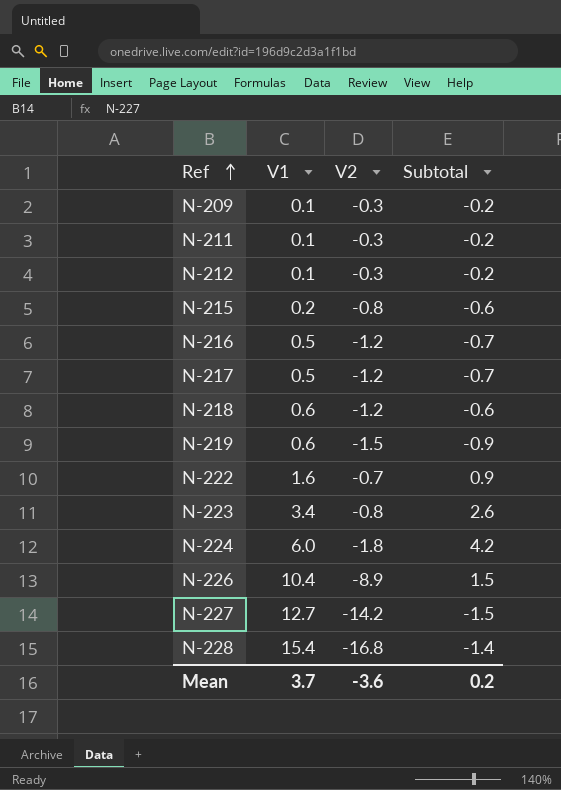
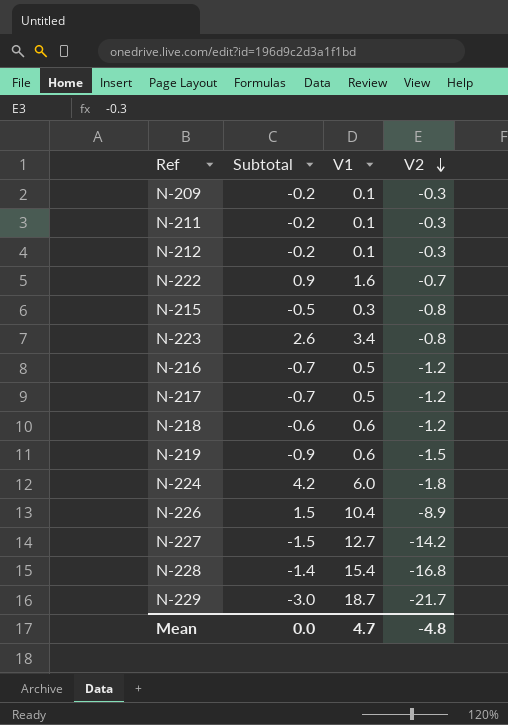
row order: Ref ascending -> V2 descending
column Subtotal | position: 4 -> 2
N-215 | Subtotal: -0.6 -> -0.5
N-215 | V1: 0.2 -> 0.3
row N-229: none -> -3.0 | 18.7 | -21.7
Mean | Subtotal: 0.2 -> 0.0
Mean | V1: 3.7 -> 4.7
Mean | V2: -3.6 -> -4.8

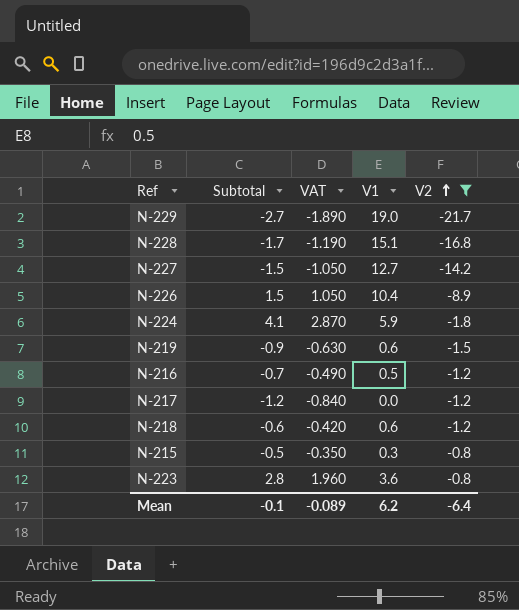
filter: none -> V2 <= -0.8
row order: V2 descending -> V2 ascending
column VAT | formula: none -> [Subtotal] * 0.7
N-229 | Subtotal: -3.0 -> -2.7
N-229 | V1: 18.7 -> 19.0
N-228 | Subtotal: -1.4 -> -1.7
N-228 | V1: 15.4 -> 15.1
N-224 | Subtotal: 4.2 -> 4.1
N-224 | V1: 6.0 -> 5.9
N-217 | Subtotal: -0.7 -> -1.2
N-217 | V1: 0.5 -> 0.0
N-223 | Subtotal: 2.6 -> 2.8
N-223 | V1: 3.4 -> 3.6
Mean | Subtotal: 0.0 -> -0.1
Mean | V1: 4.7 -> 6.2
Mean | V2: -4.8 -> -6.4

